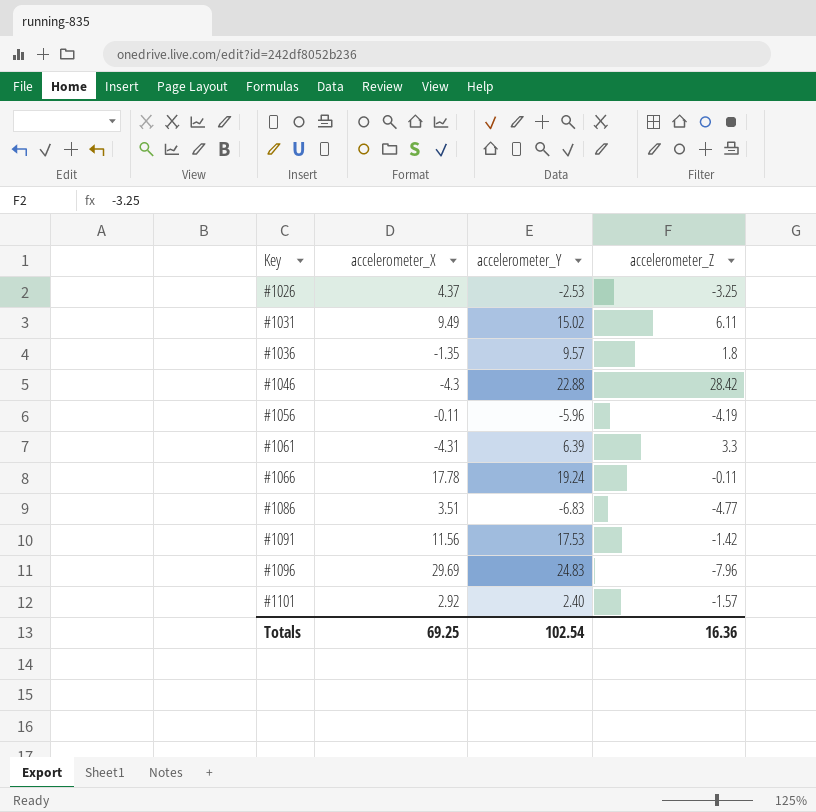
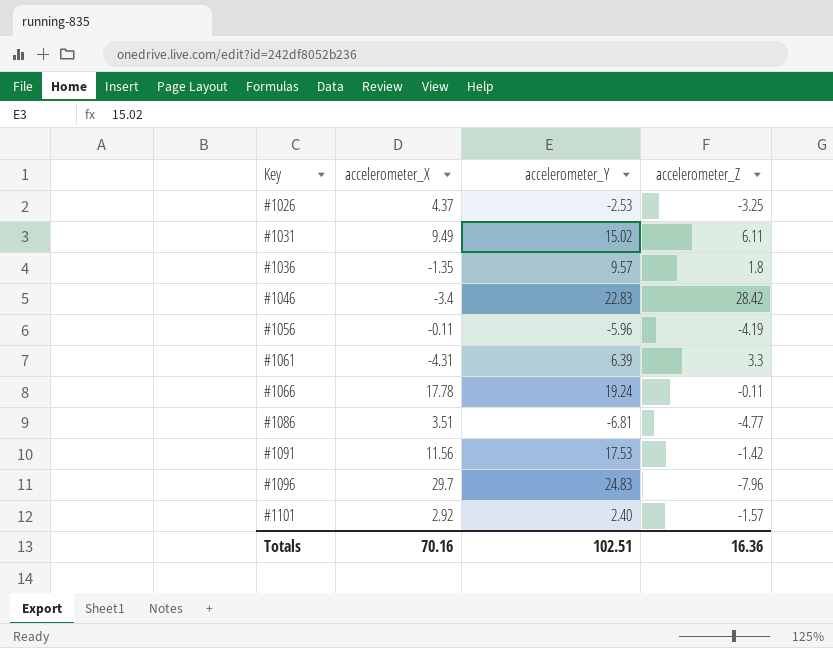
#1046 | accelerometer_X: -4.3 -> -3.4
#1046 | accelerometer_Y: 22.88 -> 22.83
#1086 | accelerometer_Y: -6.83 -> -6.81
#1096 | accelerometer_X: 29.69 -> 29.7
Totals | accelerometer_X: 69.25 -> 70.16
Totals | accelerometer_Y: 102.54 -> 102.51

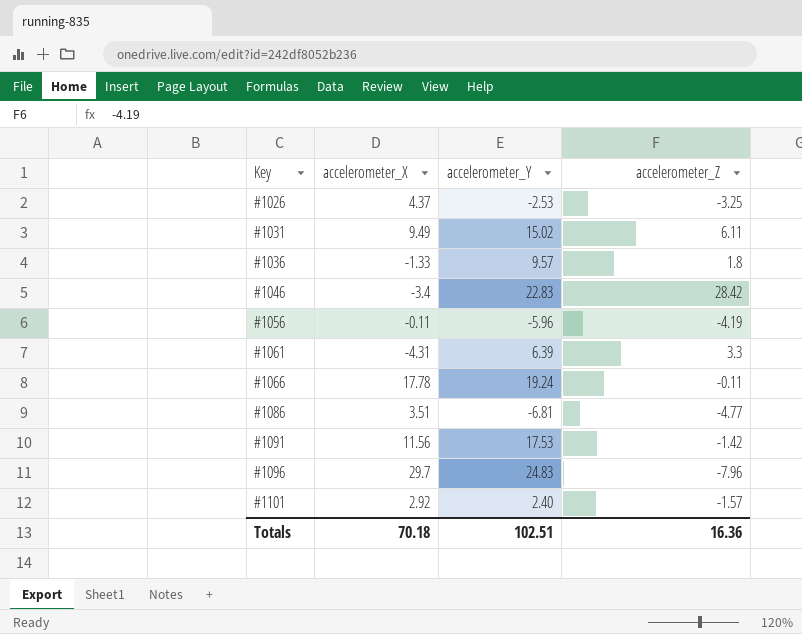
#1036 | accelerometer_X: -1.35 -> -1.33
Totals | accelerometer_X: 70.16 -> 70.18

